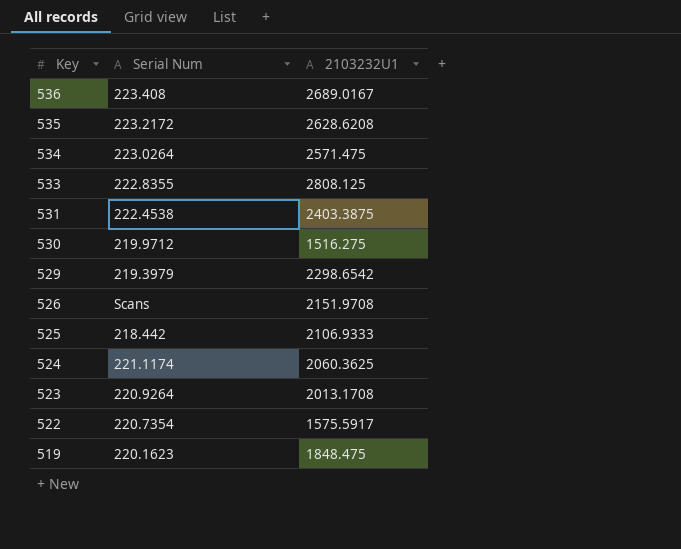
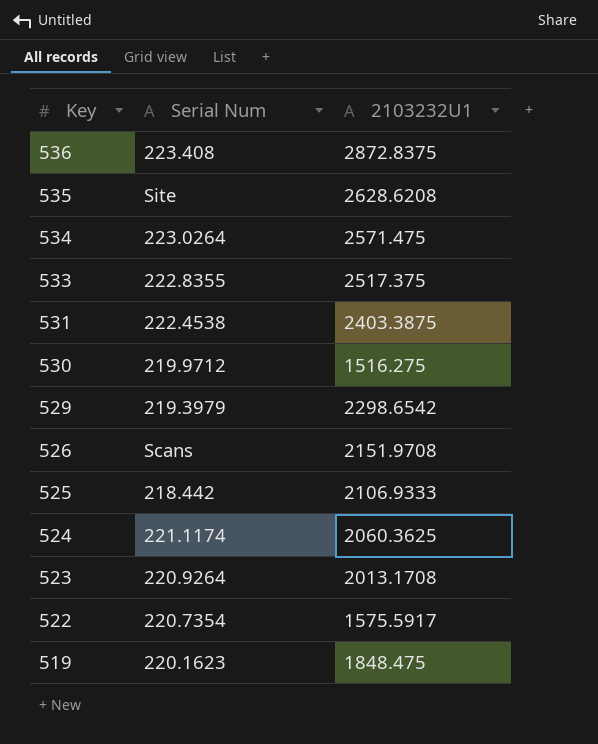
536 | 2103232U1: 2689.0167 -> 2872.8375
535 | Serial Num: 223.2172 -> Site
533 | 2103232U1: 2808.125 -> 2517.375

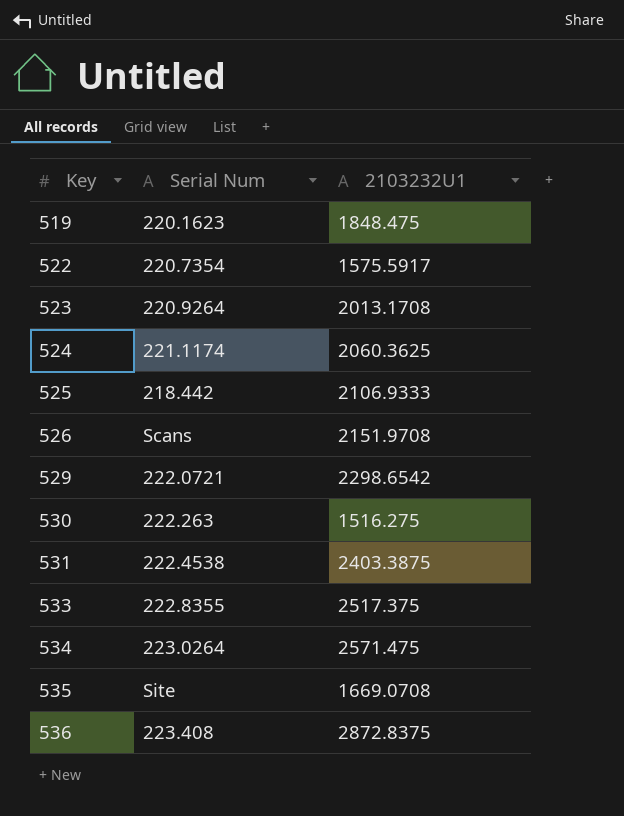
row order: Key descending -> Key ascending
529 | Serial Num: 219.3979 -> 222.0721
530 | Serial Num: 219.9712 -> 222.263
535 | 2103232U1: 2628.6208 -> 1669.0708

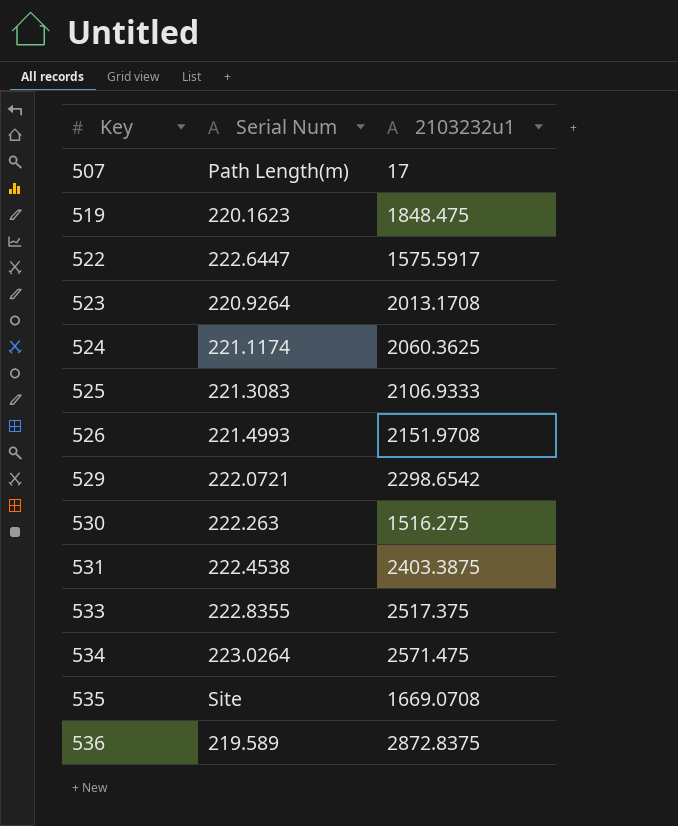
column name: 2103232U1 -> 2103232u1
row 507: none -> Path Length(m) | 17
522 | Serial Num: 220.7354 -> 222.6447
525 | Serial Num: 218.442 -> 221.3083
526 | Serial Num: Scans -> 221.4993
536 | Serial Num: 223.408 -> 219.589

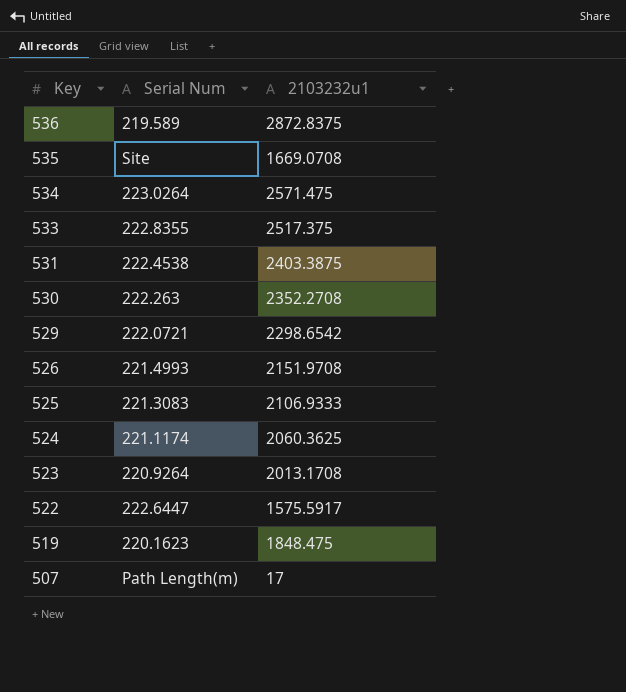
row order: Key ascending -> Key descending
530 | 2103232u1: 1516.275 -> 2352.2708

